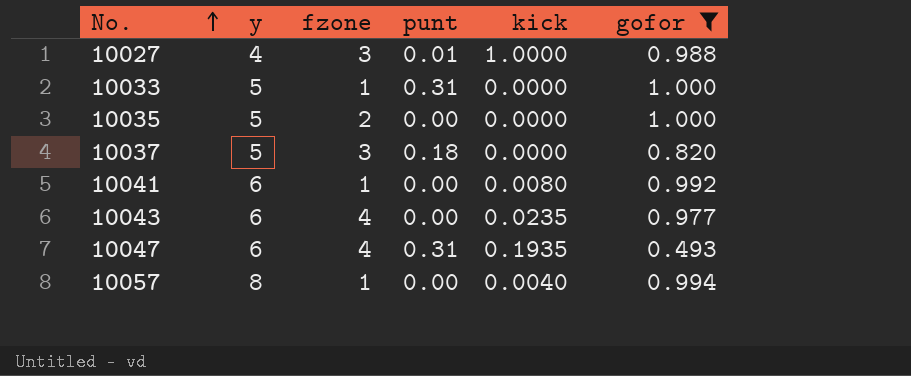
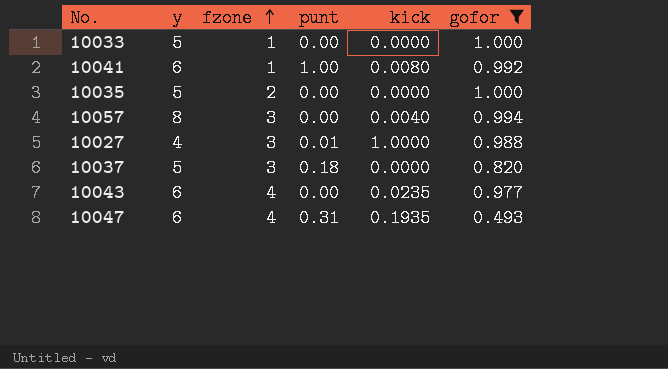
row order: No. ascending -> fzone ascending
10033 | punt: 0.31 -> 0.00
10041 | punt: 0.00 -> 1.00
10057 | fzone: 1 -> 3

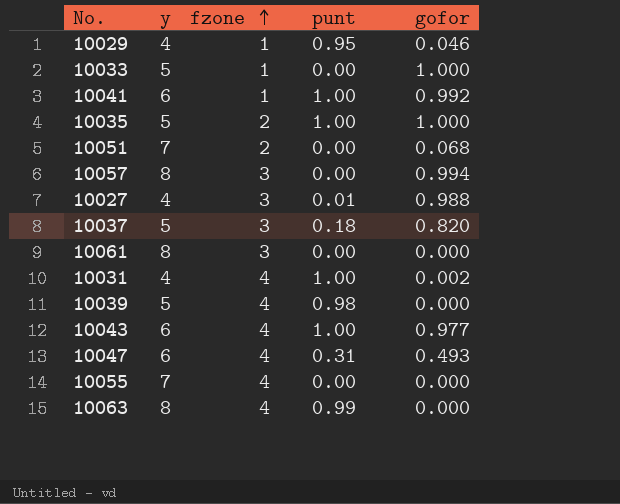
filter: gofor >= 0.493 -> none
column kick | position: 5 -> none
10035 | punt: 0.00 -> 1.00
10043 | punt: 0.00 -> 1.00

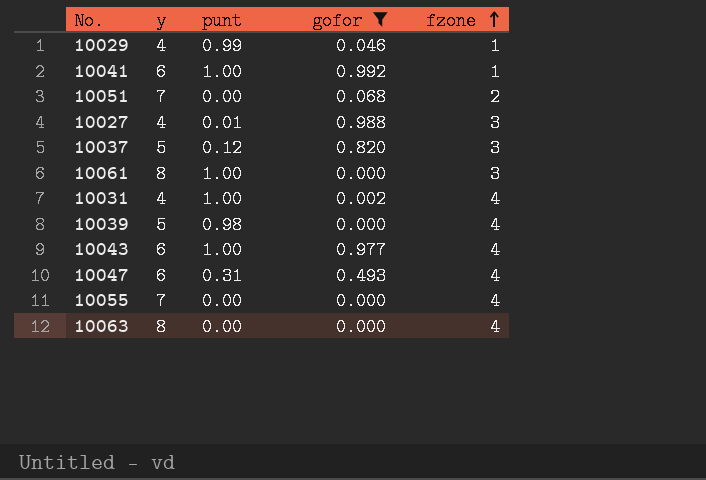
filter: none -> gofor <= 0.992
column fzone | position: 3 -> 5
10029 | punt: 0.95 -> 0.99
10037 | punt: 0.18 -> 0.12
10061 | punt: 0.00 -> 1.00
10063 | punt: 0.99 -> 0.00

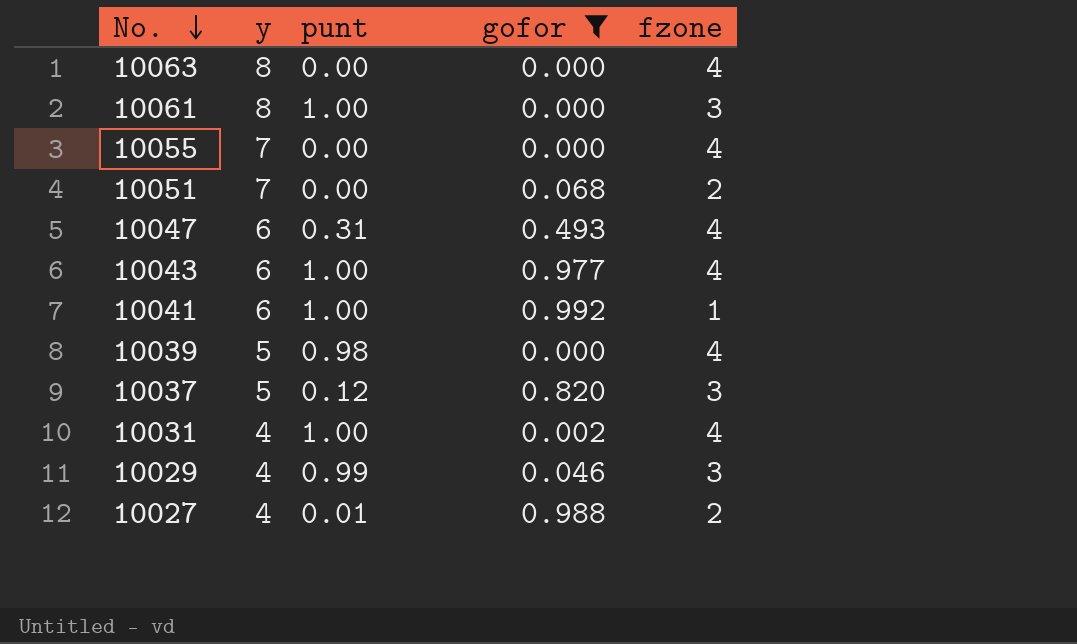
row order: fzone ascending -> No. descending
10029 | fzone: 1 -> 3
10027 | fzone: 3 -> 2

